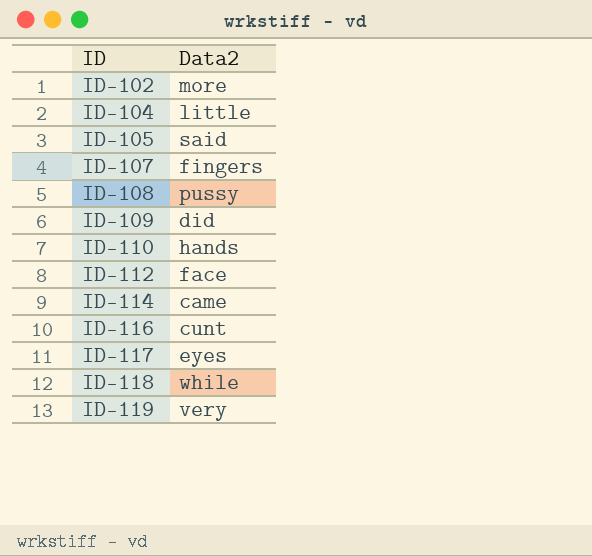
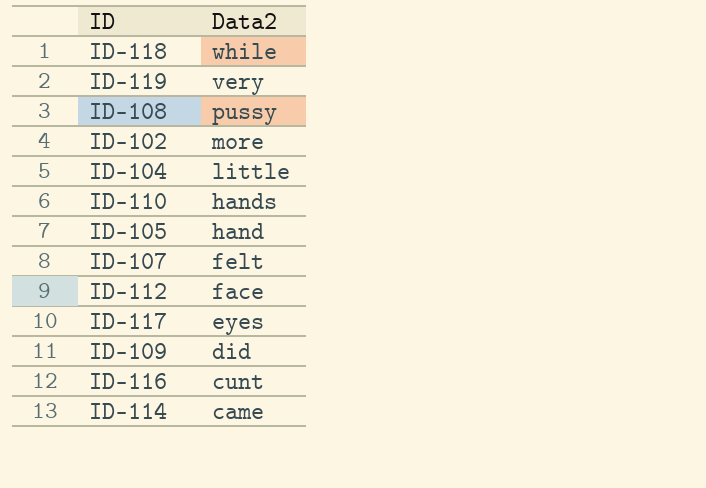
row order: ID ascending -> Data2 descending
ID-105 | Data2: said -> hand
ID-107 | Data2: fingers -> felt

